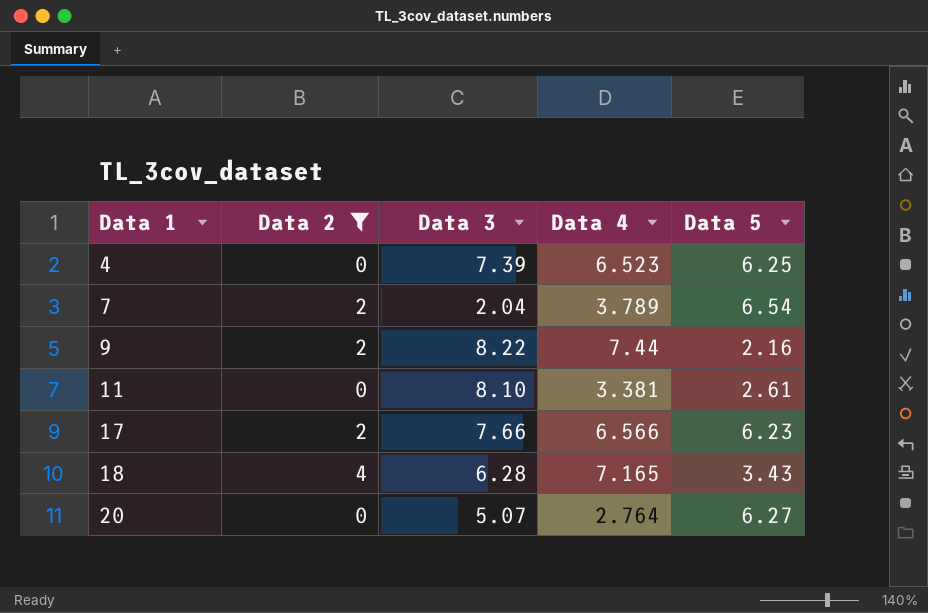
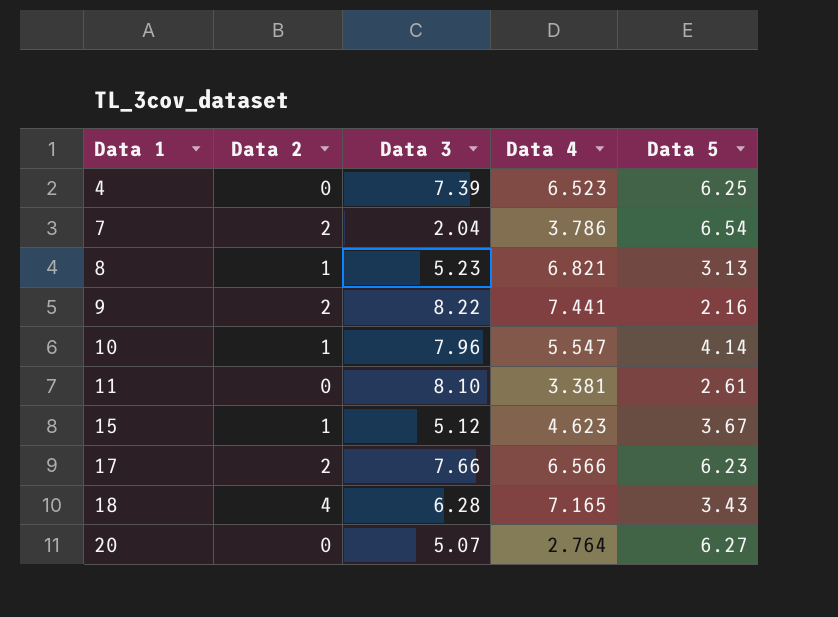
filter: Data 2 != 1 -> none
7 | Data 4: 3.789 -> 3.786
9 | Data 4: 7.44 -> 7.441

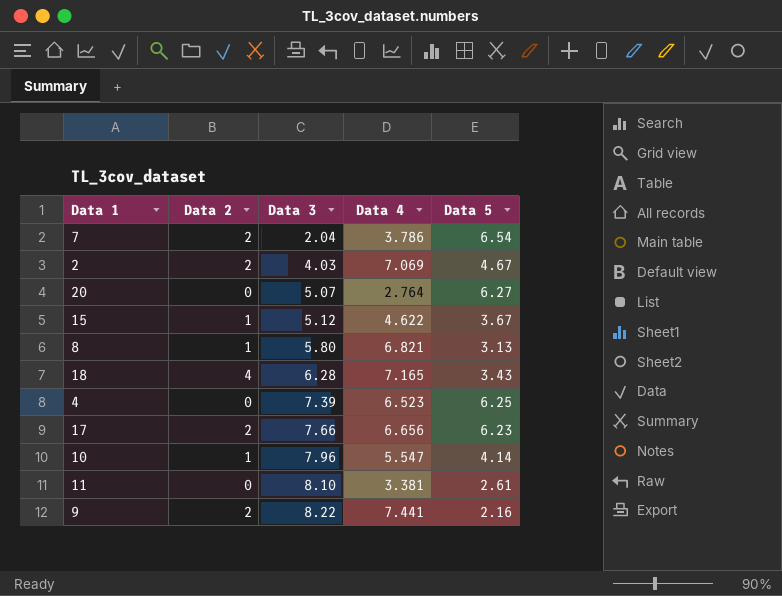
row order: Data 1 ascending -> Data 3 ascending
row 2: none -> 2 | 4.03 | 7.069 | 4.67
15 | Data 4: 4.623 -> 4.622
8 | Data 3: 5.23 -> 5.80
17 | Data 4: 6.566 -> 6.656

